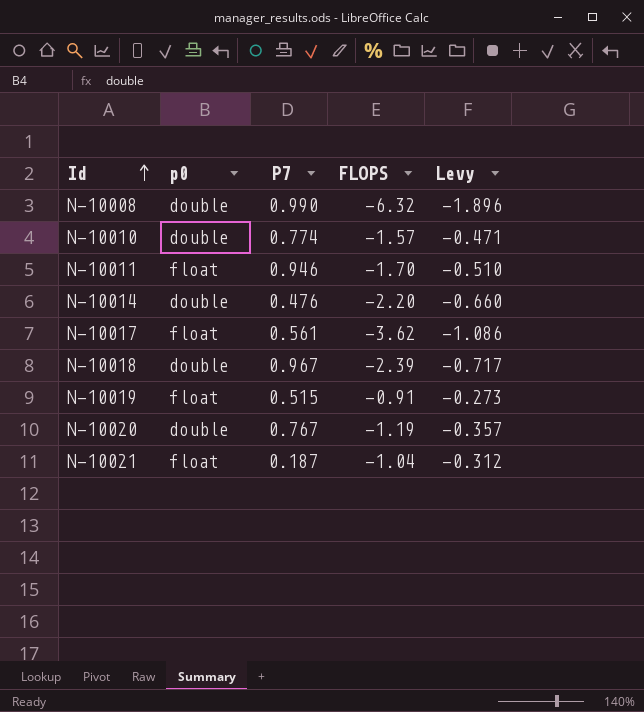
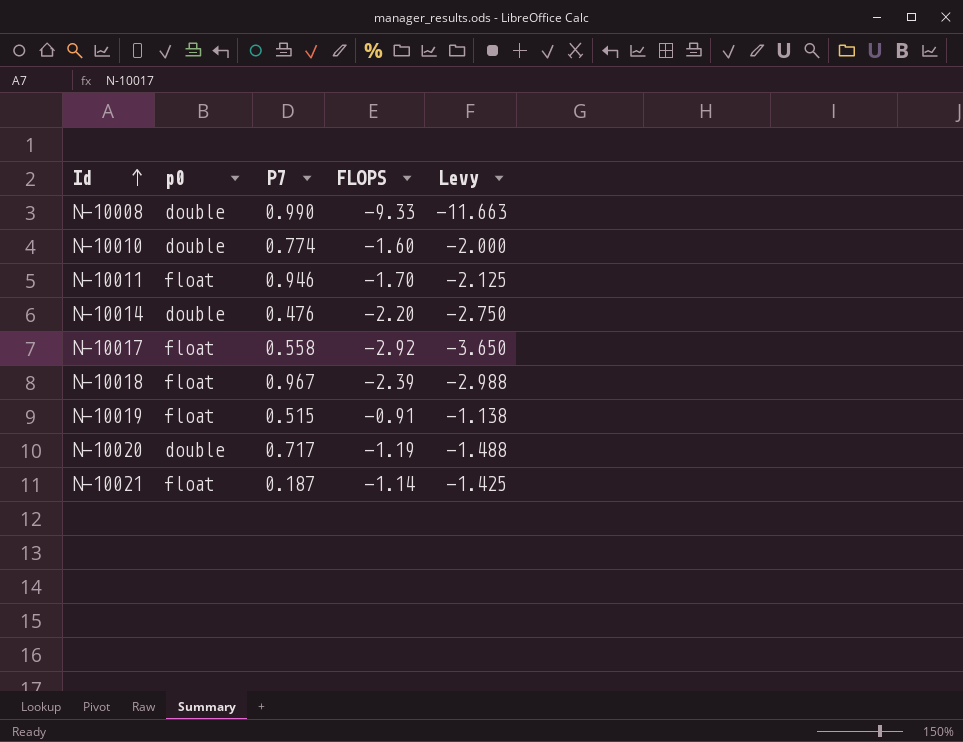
column Levy | formula: [FLOPS] * 0.3 -> [FLOPS] * 1.25
N-10008 | FLOPS: -6.32 -> -9.33
N-10010 | FLOPS: -1.57 -> -1.60
N-10017 | P7: 0.561 -> 0.558
N-10017 | FLOPS: -3.62 -> -2.92
N-10018 | p0: double -> float
N-10020 | P7: 0.767 -> 0.717
N-10021 | FLOPS: -1.04 -> -1.14

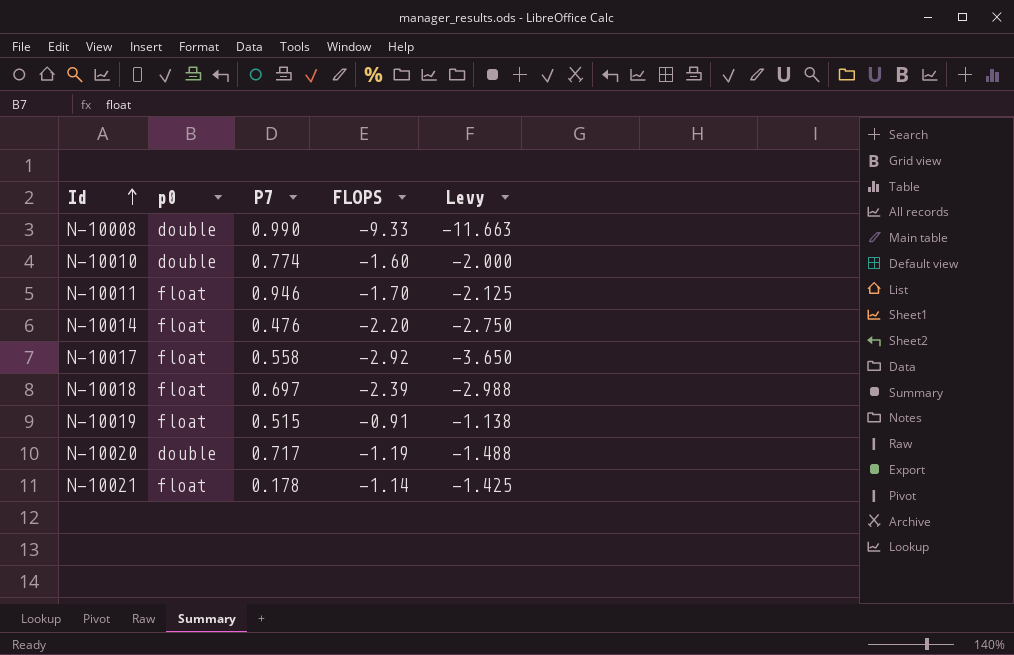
N-10014 | p0: double -> float
N-10018 | P7: 0.967 -> 0.697
N-10021 | P7: 0.187 -> 0.178

